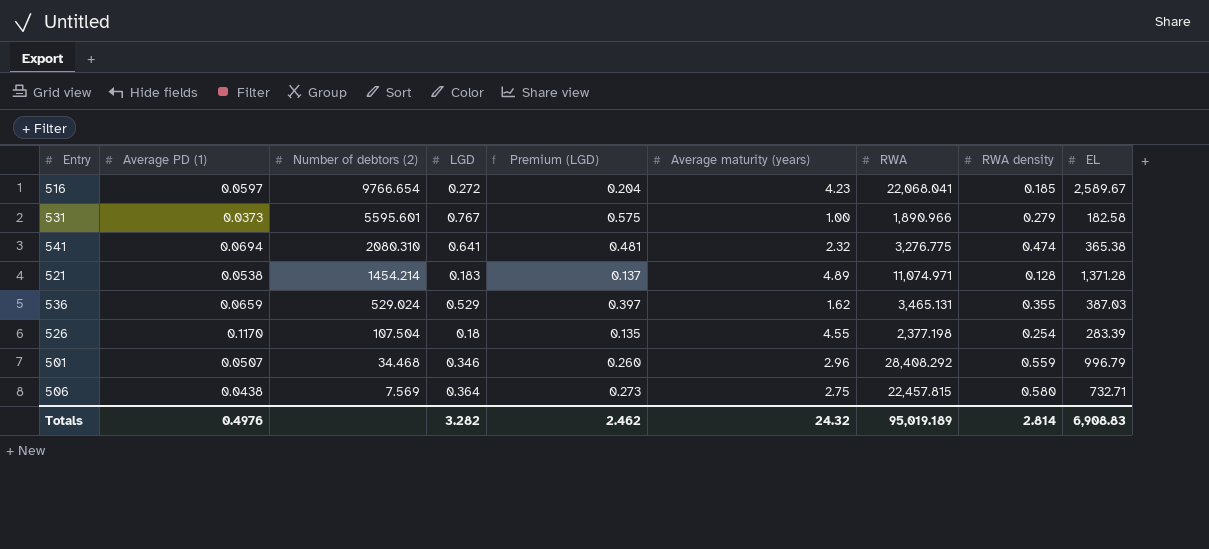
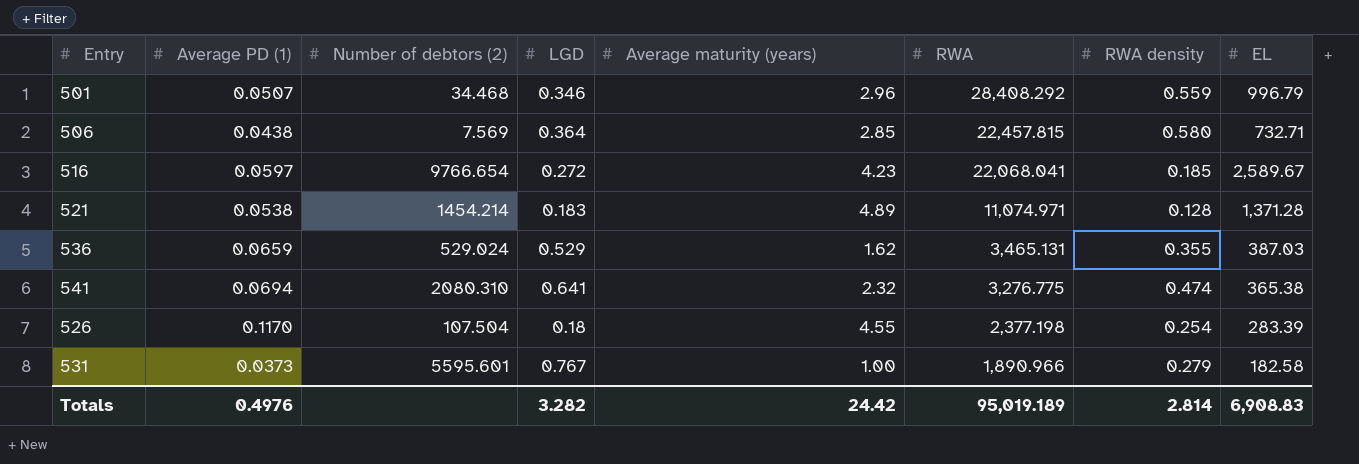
row order: Number of debtors (2) descending -> RWA descending
column Premium (LGD) | formula: [LGD] * 0.75 -> none
506 | Average maturity (years): 2.75 -> 2.85
Totals | Average maturity (years): 24.32 -> 24.42

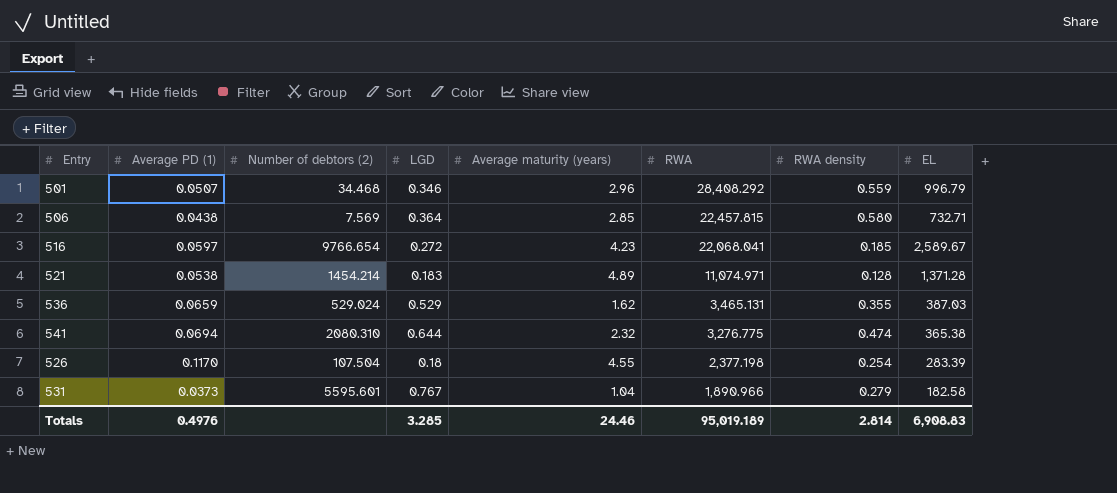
541 | LGD: 0.641 -> 0.644
531 | Average maturity (years): 1.00 -> 1.04
Totals | LGD: 3.282 -> 3.285
Totals | Average maturity (years): 24.42 -> 24.46

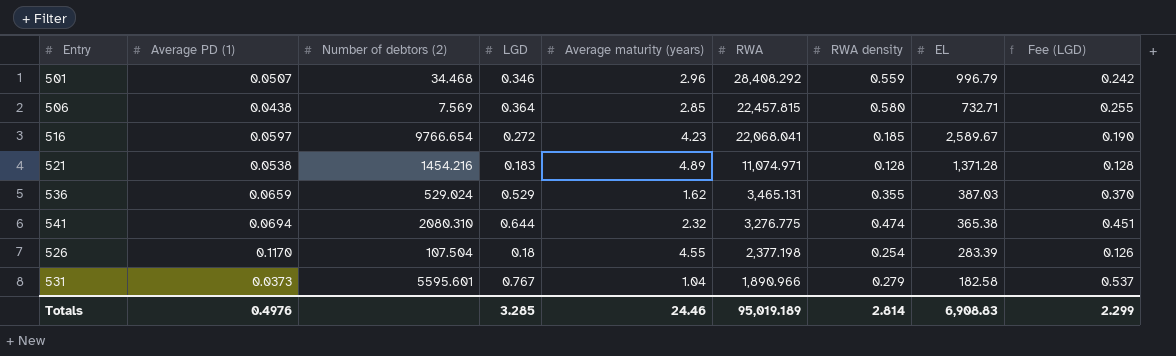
column Fee (LGD) | formula: none -> [LGD] * 0.7
521 | Number of debtors (2): 1454.214 -> 1454.216

